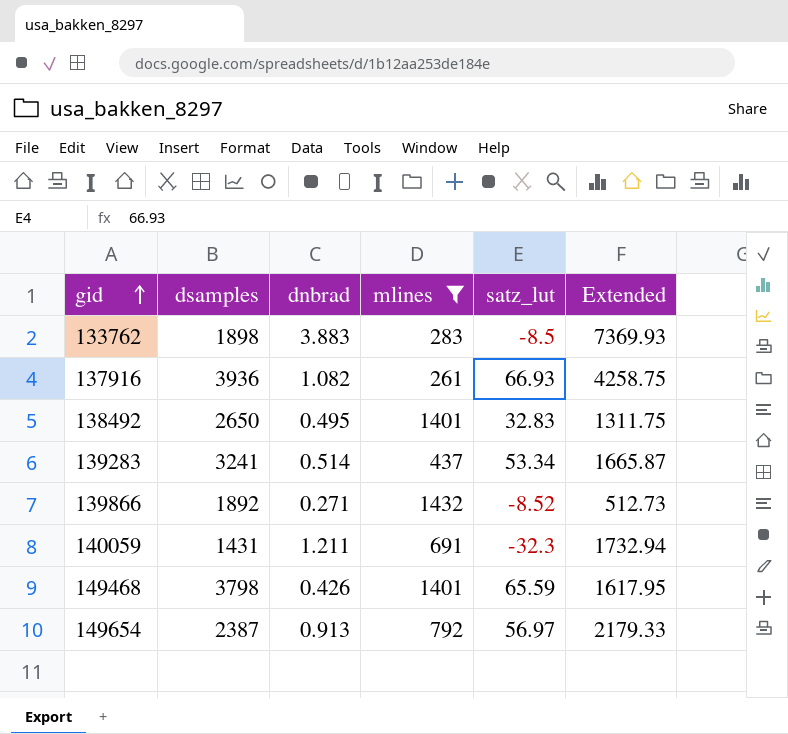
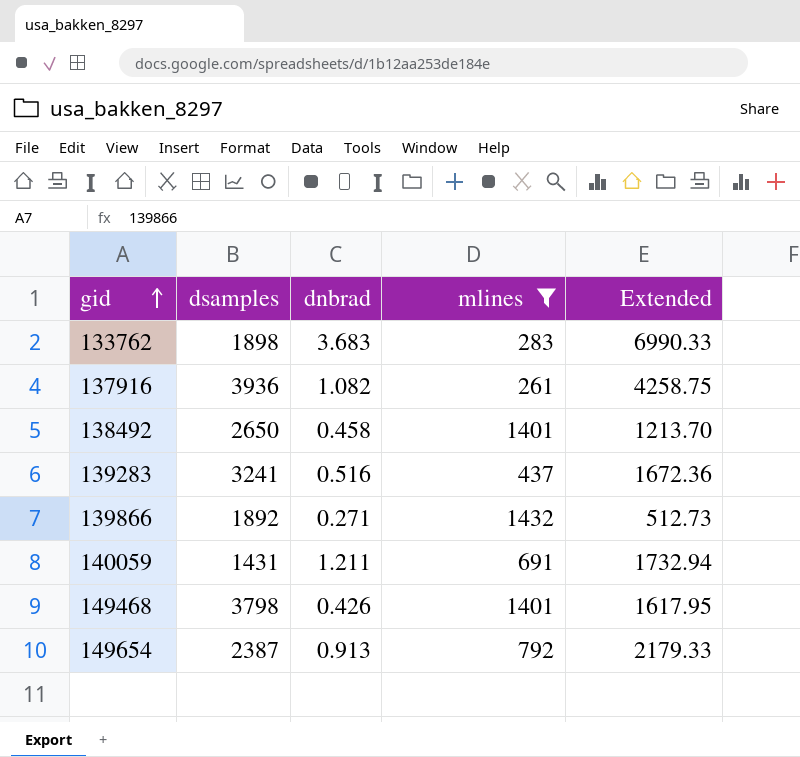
column satz_lut | position: 5 -> none
133762 | dnbrad: 3.883 -> 3.683
133762 | Extended: 7369.93 -> 6990.33
138492 | dnbrad: 0.495 -> 0.458
138492 | Extended: 1311.75 -> 1213.70
139283 | dnbrad: 0.514 -> 0.516
139283 | Extended: 1665.87 -> 1672.36

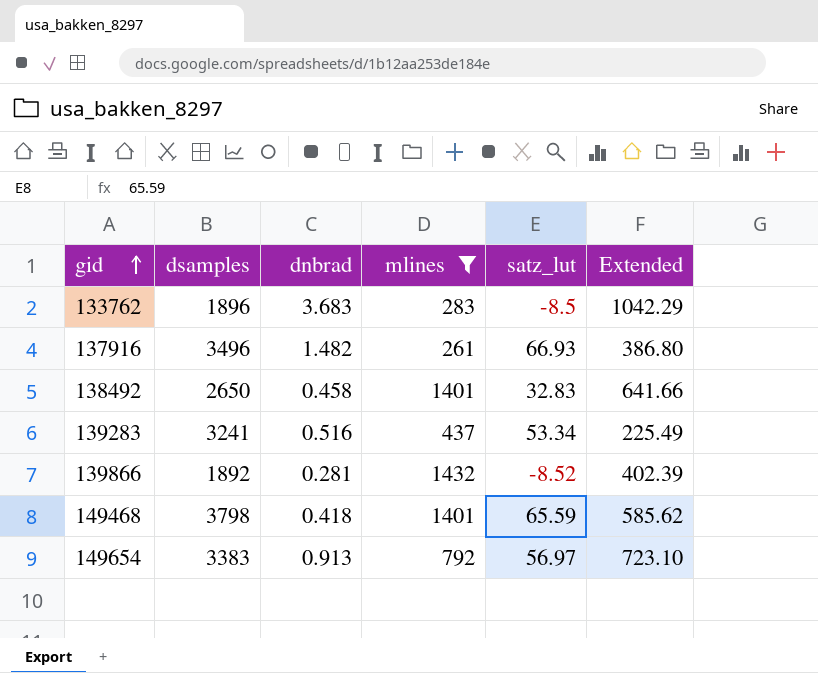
column satz_lut | position: none -> 5
column Extended | formula: [dsamples] * [dnbrad] -> [dnbrad] * [mlines]
row 140059: 1431 | 1.211 | 691 | 1732.94 -> none
133762 | dsamples: 1898 -> 1896
137916 | dsamples: 3936 -> 3496
137916 | dnbrad: 1.082 -> 1.482
139866 | dnbrad: 0.271 -> 0.281
149468 | dnbrad: 0.426 -> 0.418
149654 | dsamples: 2387 -> 3383

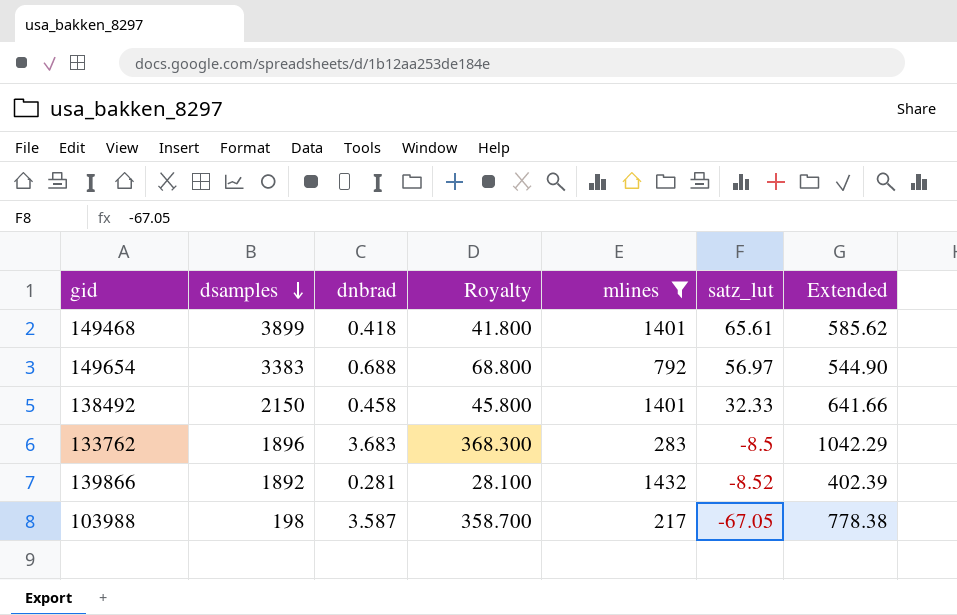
row order: gid ascending -> dsamples descending
column Royalty | formula: none -> [dnbrad] * 100
row 137916: 3496 | 1.482 | 261 | 66.93 | 386.80 -> none
row 139283: 3241 | 0.516 | 437 | 53.34 | 225.49 -> none
149468 | dsamples: 3798 -> 3899
149468 | satz_lut: 65.59 -> 65.61
149654 | dnbrad: 0.913 -> 0.688
149654 | Extended: 723.10 -> 544.90
138492 | dsamples: 2650 -> 2150
138492 | satz_lut: 32.83 -> 32.33
row 103988: none -> 198 | 3.587 | 358.700 | 217 | -67.05 | 778.38

